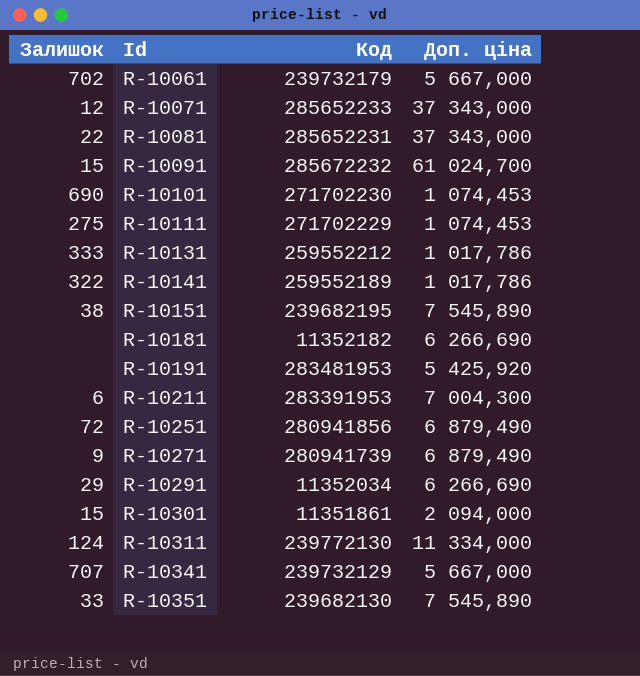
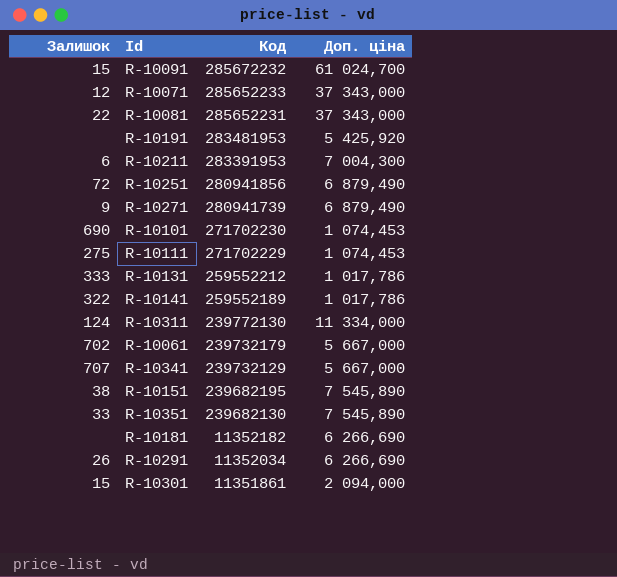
row order: Id ascending -> Код descending
R-10291 | Залишок: 29 -> 26

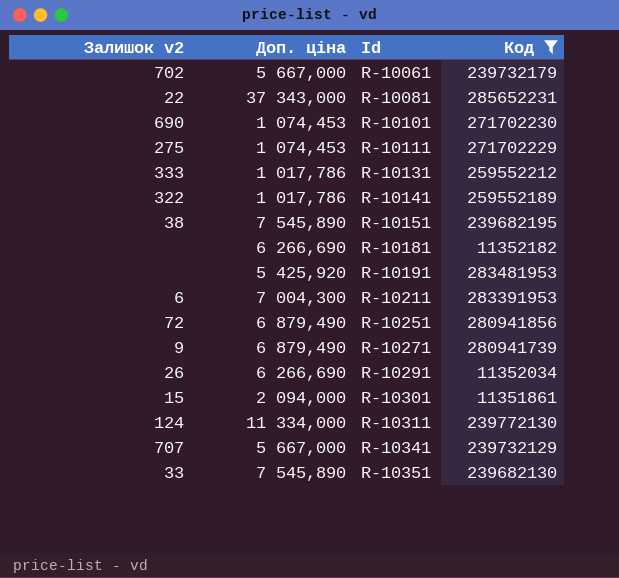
filter: none -> Код <= 285652231
row order: Код descending -> Id ascending
column name: Залишок -> Залишок v2
column Доп. ціна | position: 4 -> 2

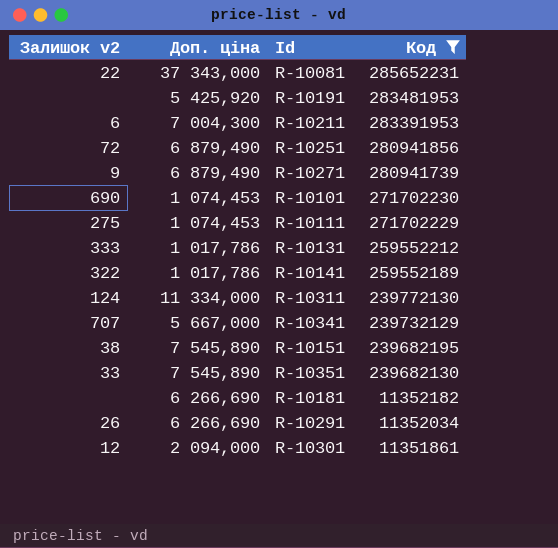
row order: Id ascending -> Код descending
row R-10061: 702 | 5 667,000 | 239732179 -> none
R-10301 | Залишок v2: 15 -> 12

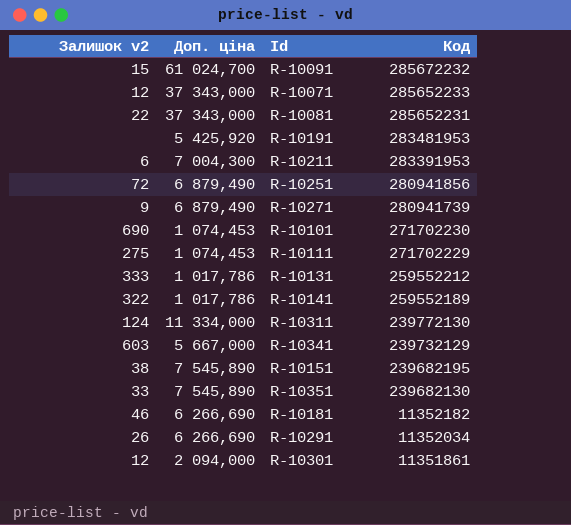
filter: Код <= 285652231 -> none
R-10341 | Залишок v2: 707 -> 603
R-10181 | Залишок v2: none -> 46

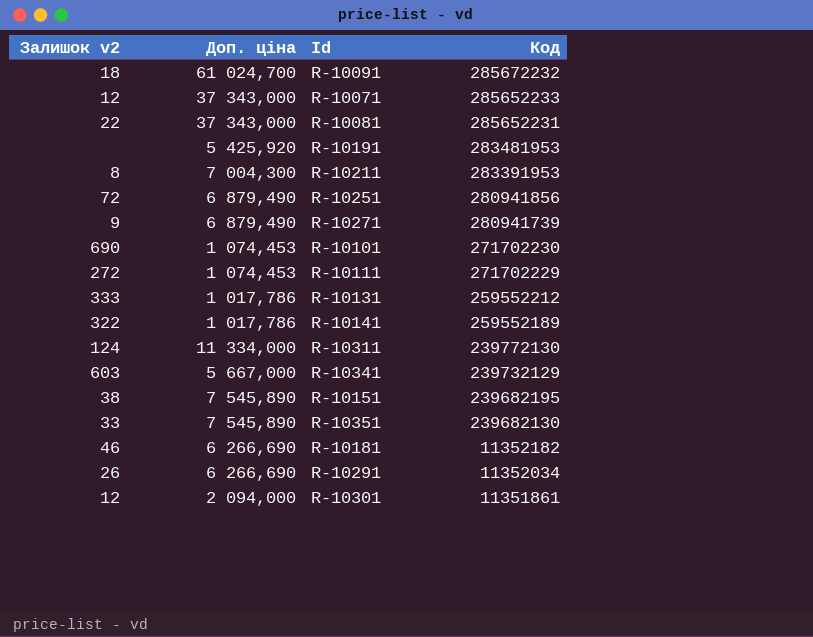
R-10091 | Залишок v2: 15 -> 18
R-10211 | Залишок v2: 6 -> 8
R-10111 | Залишок v2: 275 -> 272

